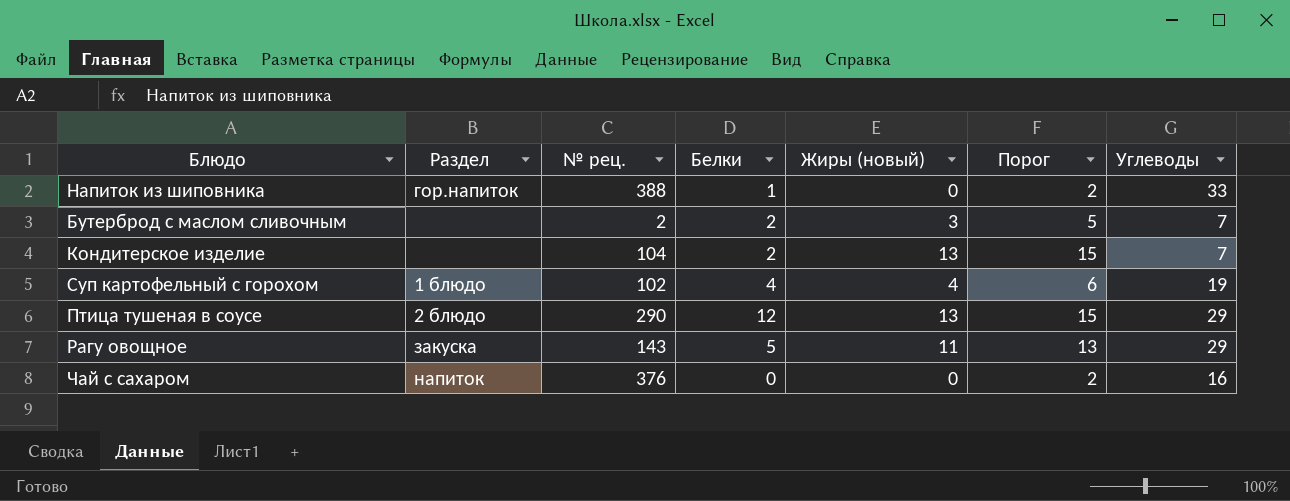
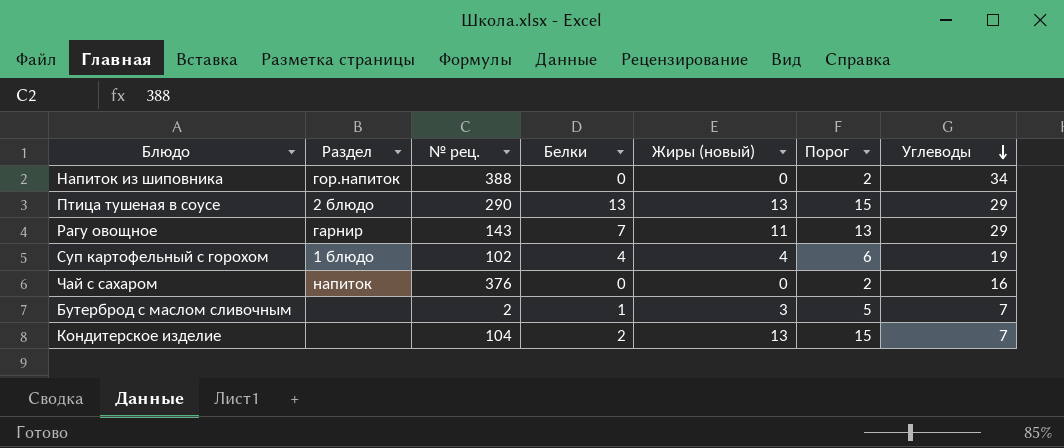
row order: none -> Углеводы descending
Напиток из шиповника | Белки: 1 -> 0
Напиток из шиповника | Углеводы: 33 -> 34
Птица тушеная в соусе | Белки: 12 -> 13
Рагу овощное | Раздел: закуска -> гарнир
Рагу овощное | Белки: 5 -> 7
Бутерброд с маслом сливочным | Белки: 2 -> 1

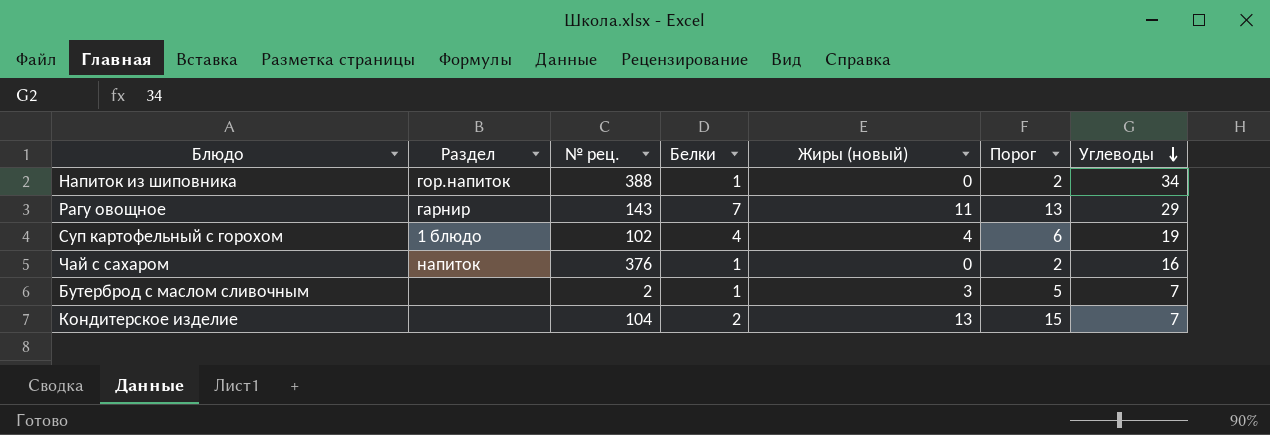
row Птица тушеная в соусе: 2 блюдо | 290 | 13 | 13 | 15 | 29 -> none
Напиток из шиповника | Белки: 0 -> 1
Чай с сахаром | Белки: 0 -> 1

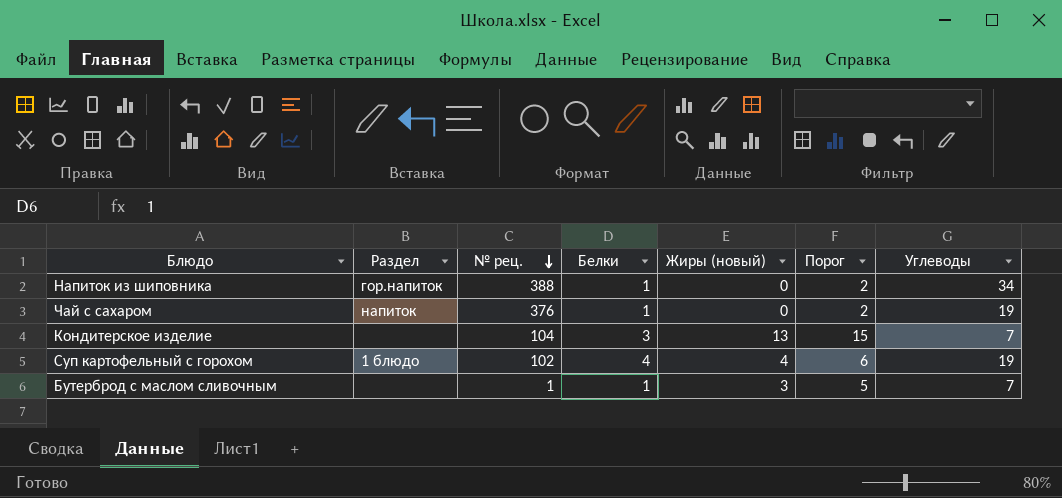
row order: Углеводы descending -> № рец. descending
row Рагу овощное: гарнир | 143 | 7 | 11 | 13 | 29 -> none
Чай с сахаром | Углеводы: 16 -> 19
Кондитерское изделие | Белки: 2 -> 3
Бутерброд с маслом сливочным | № рец.: 2 -> 1

